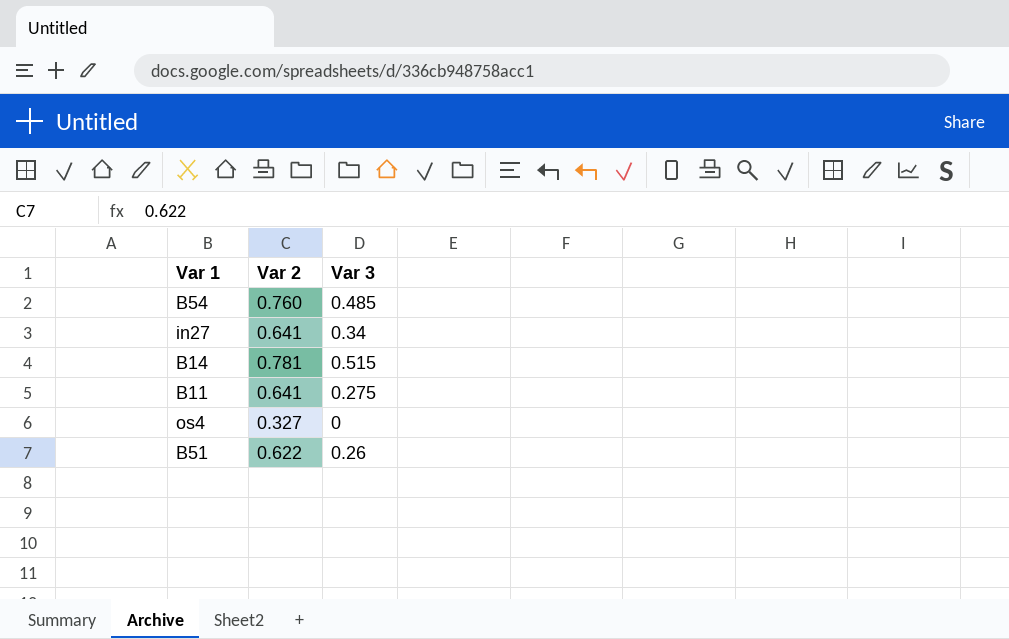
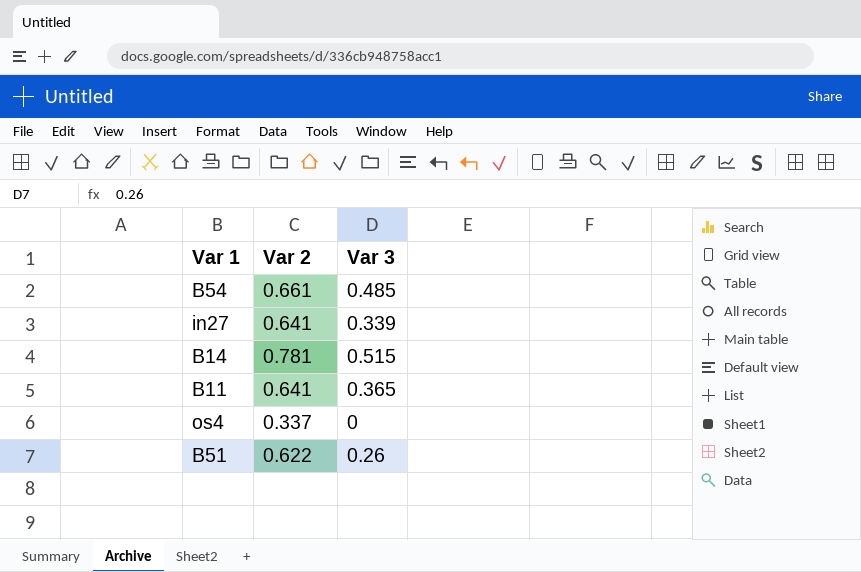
B54 | Var 2: 0.760 -> 0.661
in27 | Var 3: 0.34 -> 0.339
B11 | Var 3: 0.275 -> 0.365
os4 | Var 2: 0.327 -> 0.337

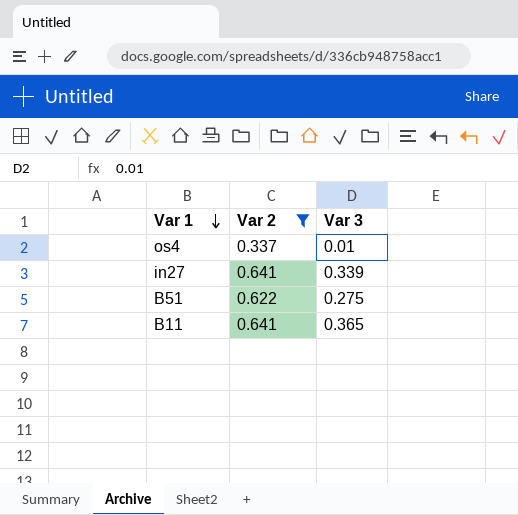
filter: none -> Var 2 <= 0.641
row order: none -> Var 1 descending
os4 | Var 3: 0 -> 0.01
B51 | Var 3: 0.26 -> 0.275

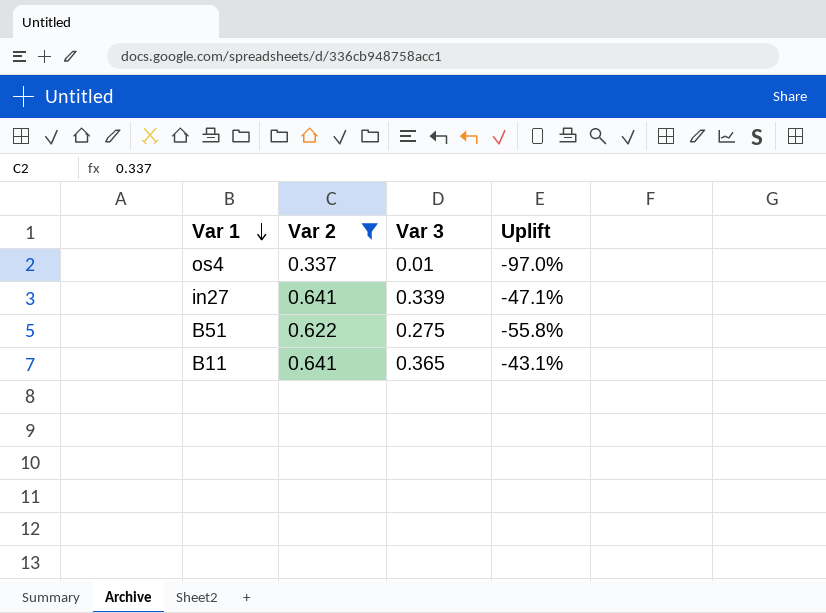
column Uplift | formula: none -> ([Var 3] - [Var 2]) / [Var 2]

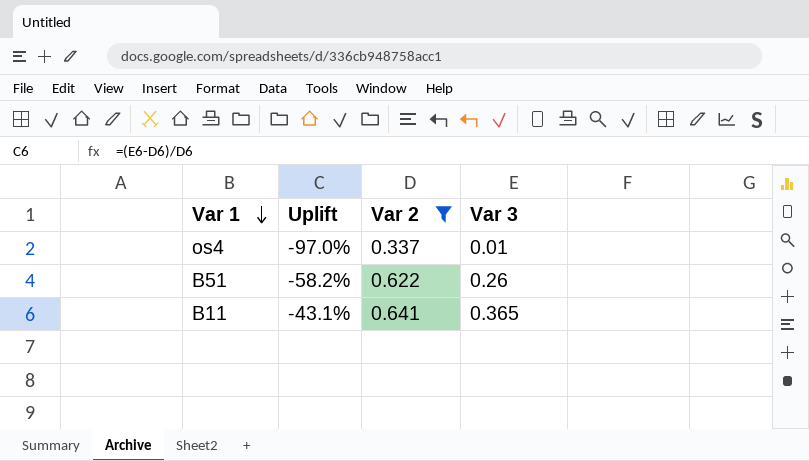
column Uplift | position: 4 -> 2
row in27: 0.641 | 0.339 | -47.1% -> none
B51 | Uplift: -55.8% -> -58.2%
B51 | Var 3: 0.275 -> 0.26

